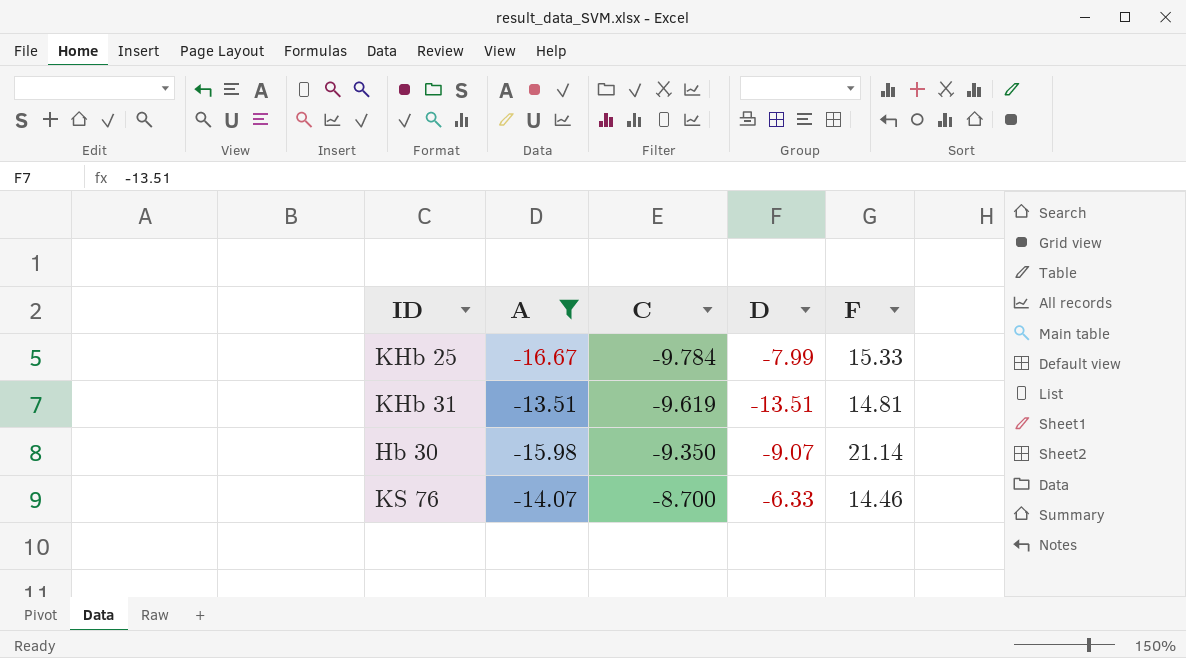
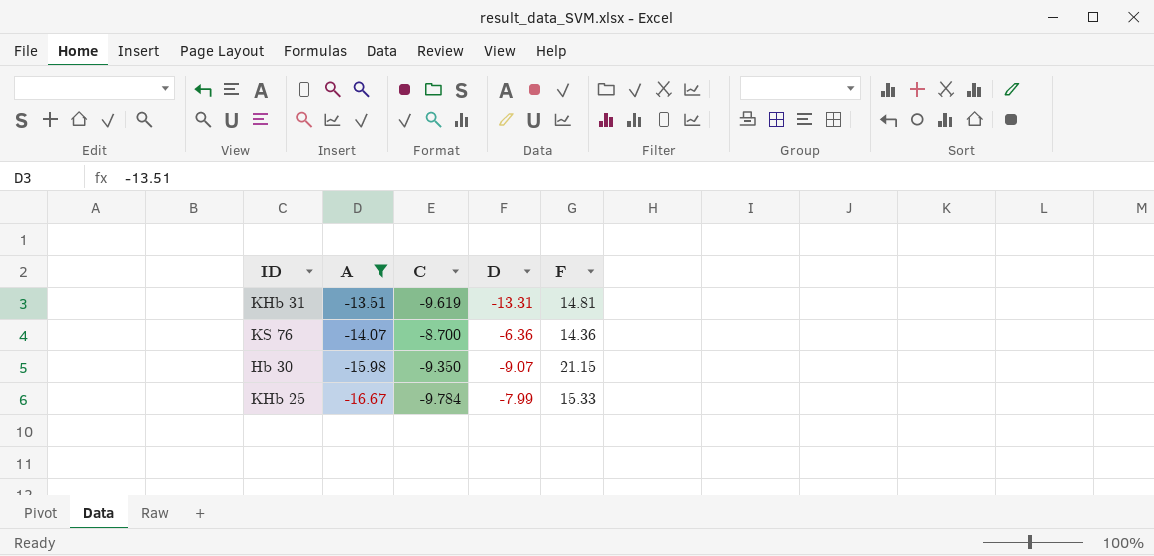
row order: C ascending -> A descending
KHb 31 | D: -13.51 -> -13.31
KS 76 | D: -6.33 -> -6.36
KS 76 | F: 14.46 -> 14.36
Hb 30 | F: 21.14 -> 21.15

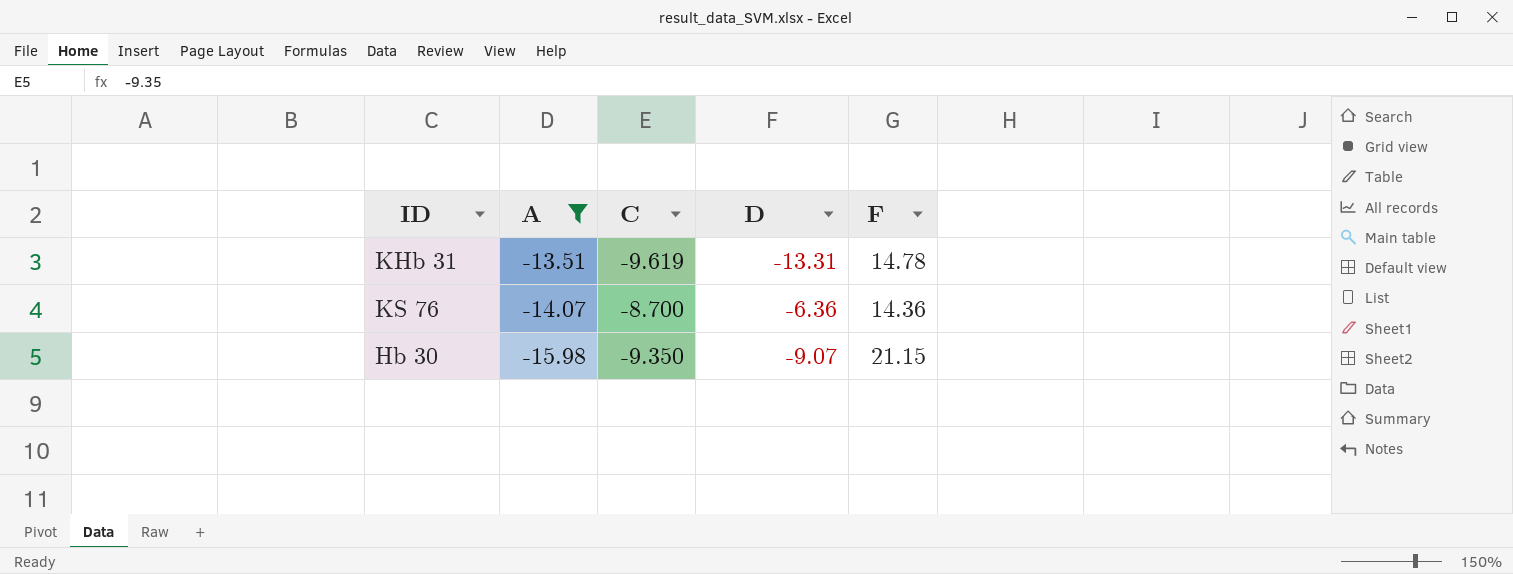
row KHb 25: -16.67 | -9.784 | -7.99 | 15.33 -> none
KHb 31 | F: 14.81 -> 14.78

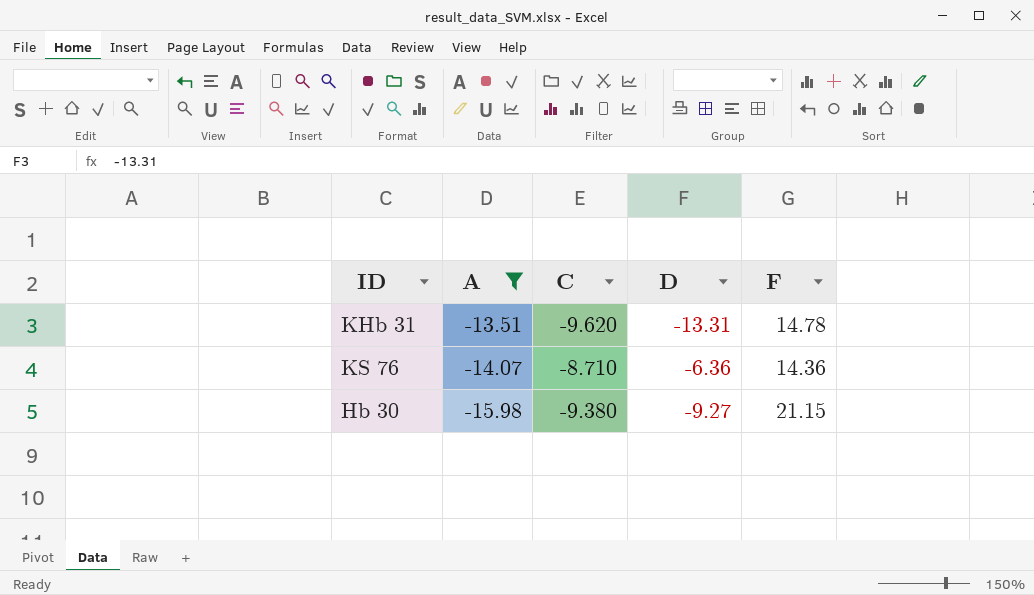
KHb 31 | C: -9.619 -> -9.620
KS 76 | C: -8.700 -> -8.710
Hb 30 | C: -9.350 -> -9.380
Hb 30 | D: -9.07 -> -9.27

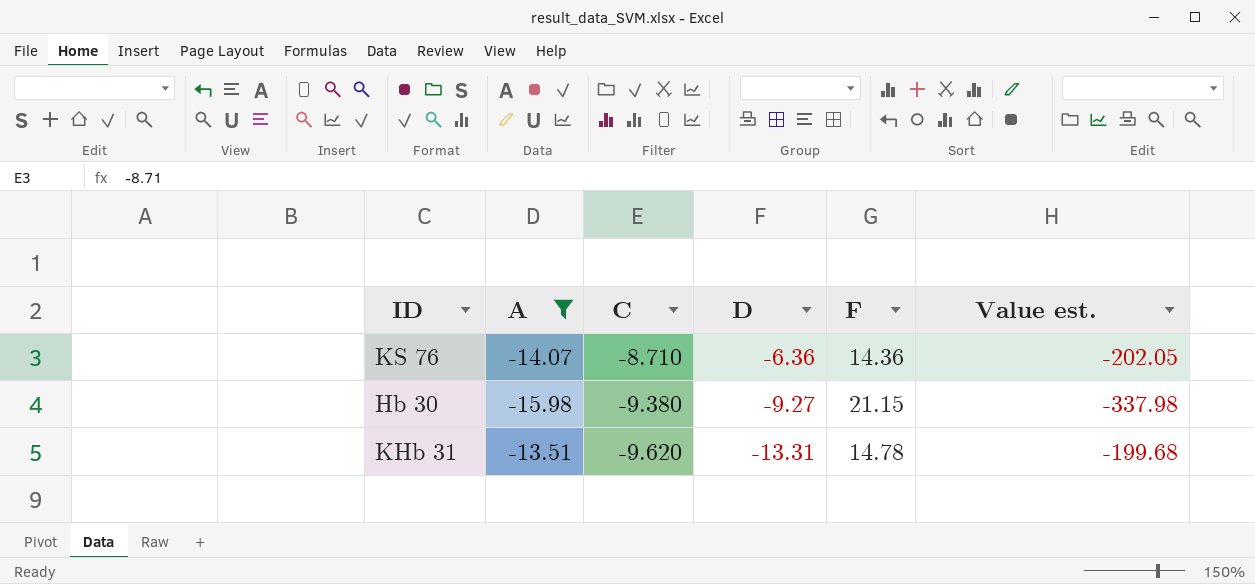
row order: A descending -> C descending
column Value est. | formula: none -> [A] * [F]

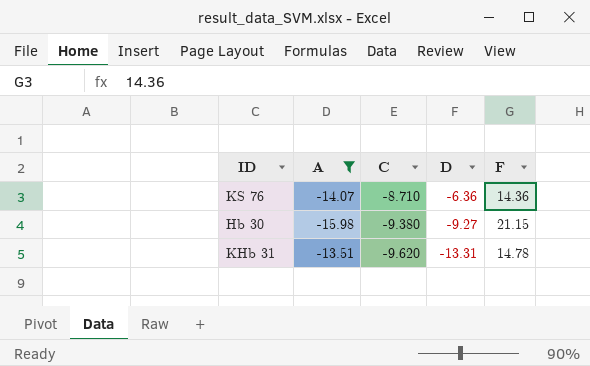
column Value est. | formula: [A] * [F] -> none

